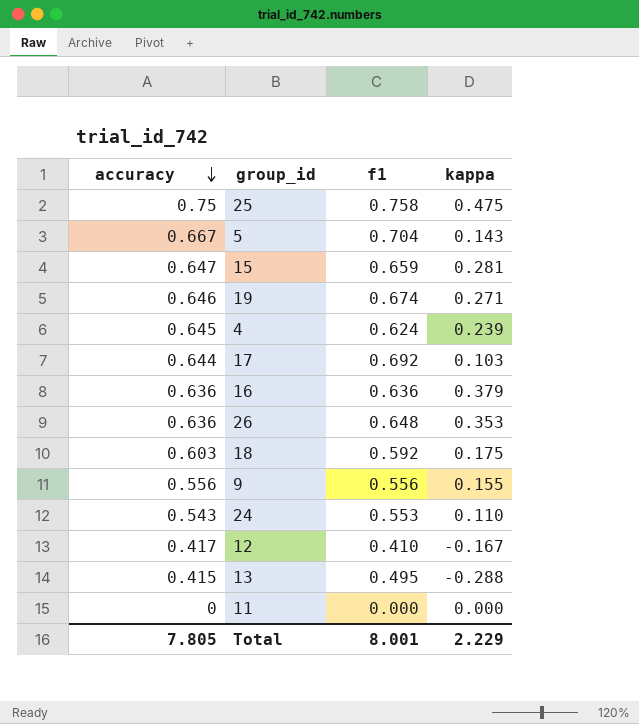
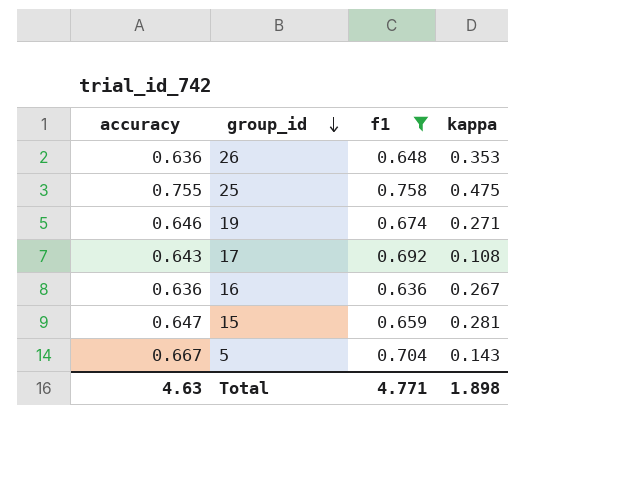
filter: none -> f1 >= 0.636
row order: accuracy descending -> group_id descending
25 | accuracy: 0.75 -> 0.755
17 | accuracy: 0.644 -> 0.643
17 | kappa: 0.103 -> 0.108
16 | kappa: 0.379 -> 0.267
Total | accuracy: 7.805 -> 4.63
Total | f1: 8.001 -> 4.771
Total | kappa: 2.229 -> 1.898

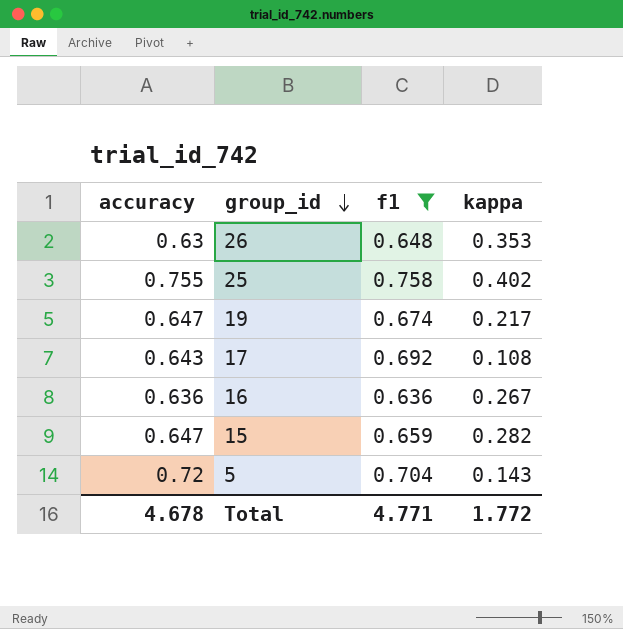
26 | accuracy: 0.636 -> 0.63
25 | kappa: 0.475 -> 0.402
19 | accuracy: 0.646 -> 0.647
19 | kappa: 0.271 -> 0.217
15 | kappa: 0.281 -> 0.282
5 | accuracy: 0.667 -> 0.72
Total | accuracy: 4.63 -> 4.678
Total | kappa: 1.898 -> 1.772

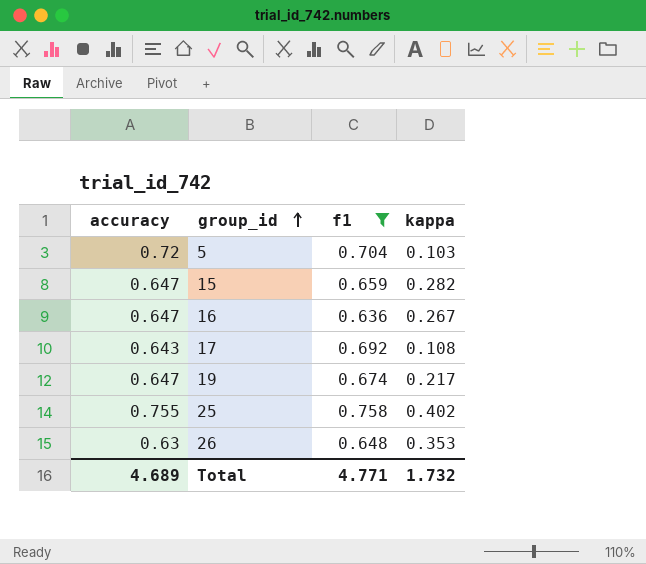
row order: group_id descending -> group_id ascending
5 | kappa: 0.143 -> 0.103
16 | accuracy: 0.636 -> 0.647
Total | accuracy: 4.678 -> 4.689
Total | kappa: 1.772 -> 1.732

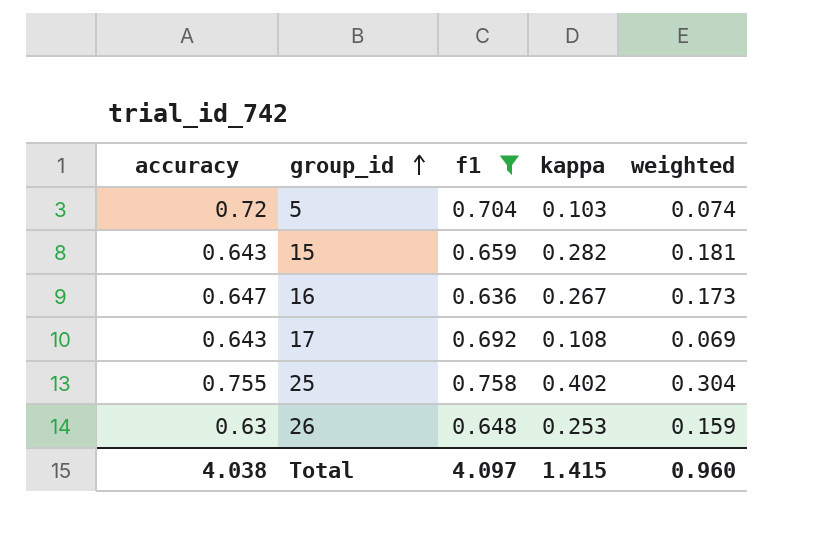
column weighted | formula: none -> [accuracy] * [kappa]
row 19: 0.647 | 0.674 | 0.217 -> none
15 | accuracy: 0.647 -> 0.643
26 | kappa: 0.353 -> 0.253
Total | accuracy: 4.689 -> 4.038
Total | f1: 4.771 -> 4.097
Total | kappa: 1.732 -> 1.415

